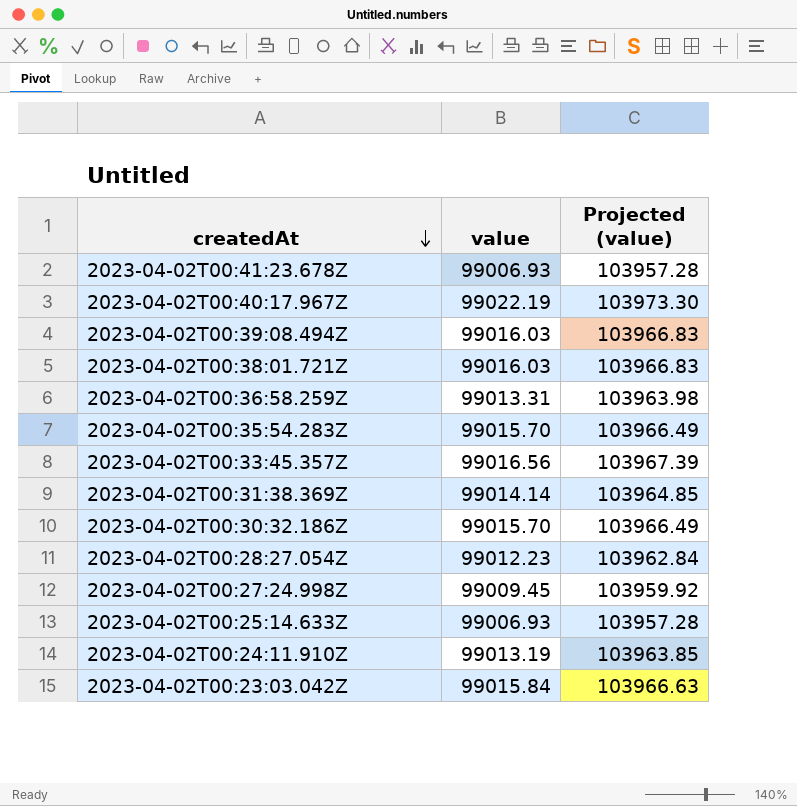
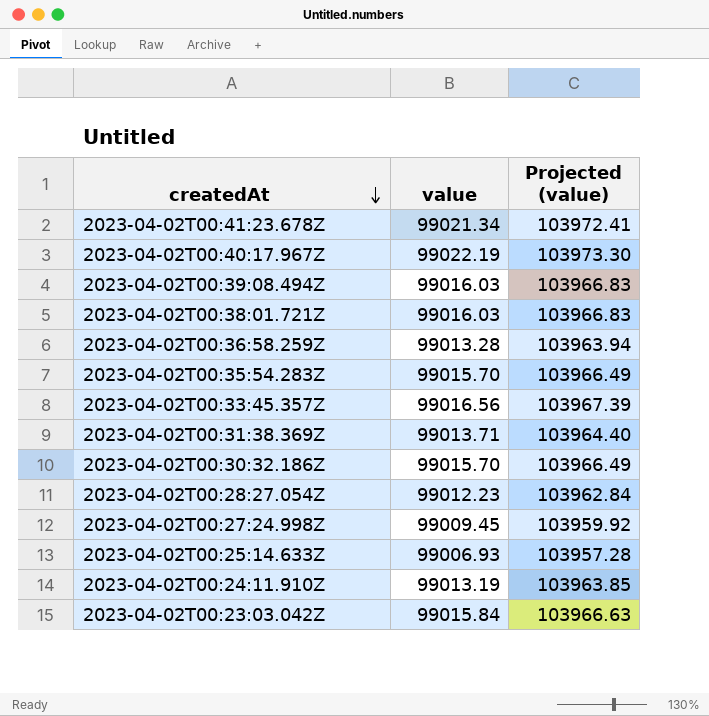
2023-04-02T00:41:23.678Z | value: 99006.93 -> 99021.34
2023-04-02T00:41:23.678Z | Projected (value): 103957.28 -> 103972.41
2023-04-02T00:36:58.259Z | value: 99013.31 -> 99013.28
2023-04-02T00:36:58.259Z | Projected (value): 103963.98 -> 103963.94
2023-04-02T00:31:38.369Z | value: 99014.14 -> 99013.71
2023-04-02T00:31:38.369Z | Projected (value): 103964.85 -> 103964.40

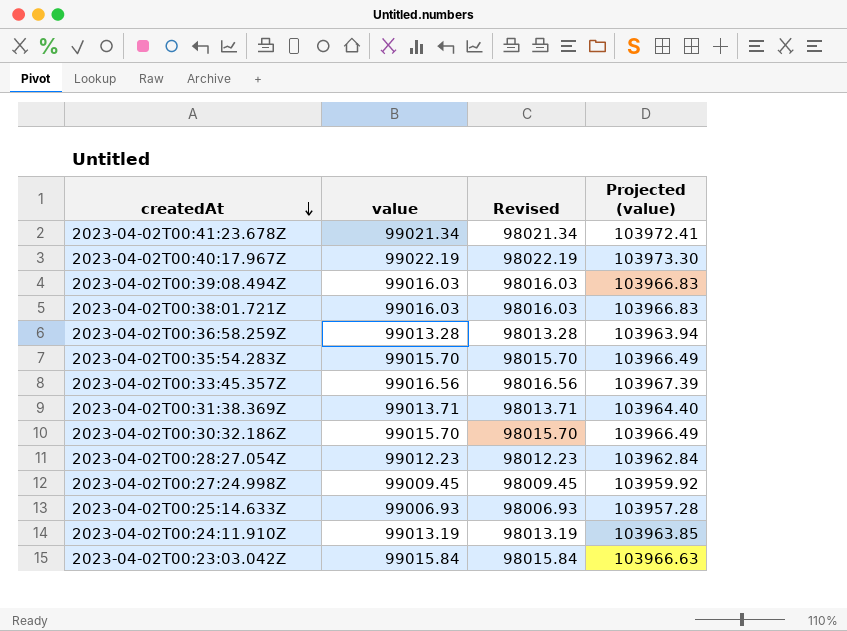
column Revised | formula: none -> [value] - 1000

